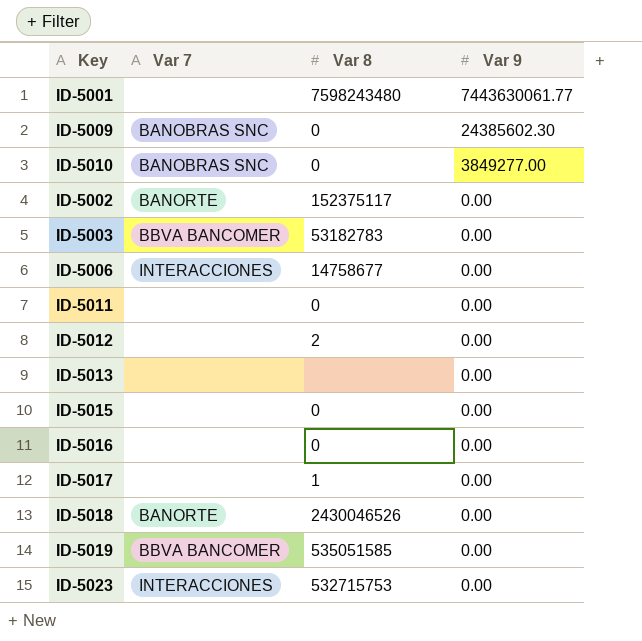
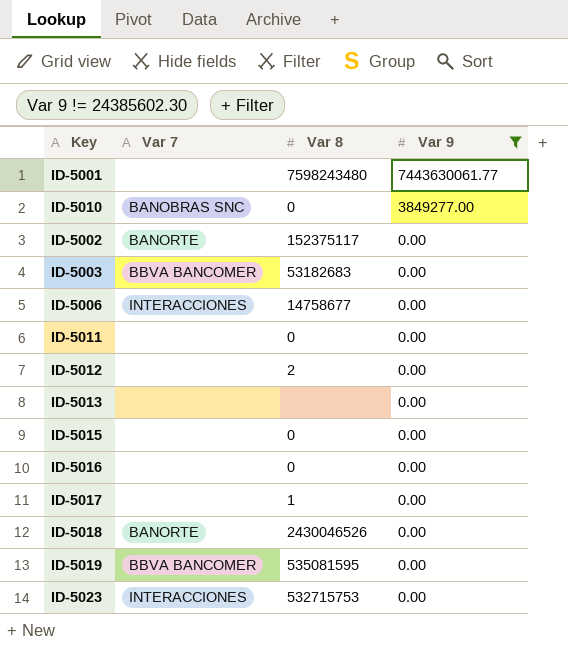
filter: none -> Var 9 != 24385602.30
ID-5003 | Var 8: 53182783 -> 53182683
ID-5019 | Var 8: 535051585 -> 535081595

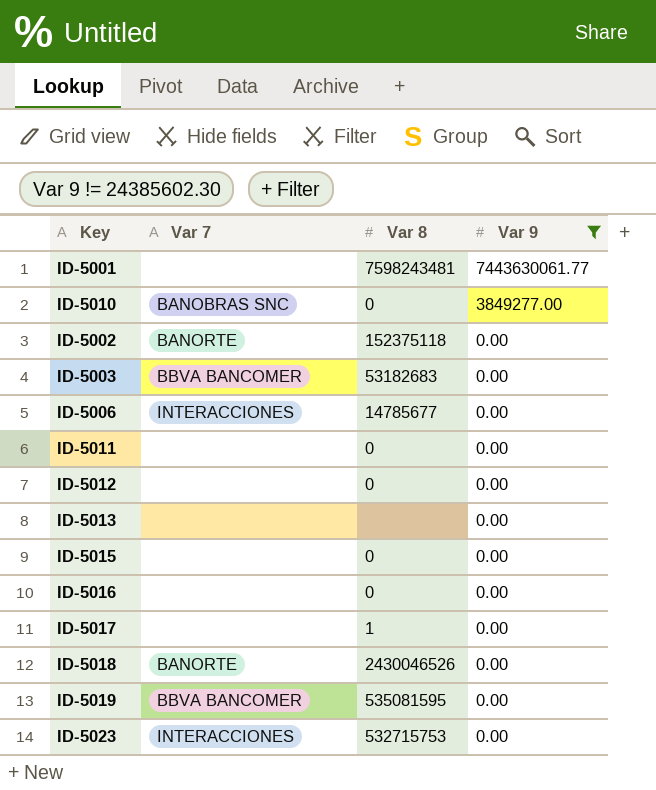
ID-5001 | Var 8: 7598243480 -> 7598243481
ID-5002 | Var 8: 152375117 -> 152375118
ID-5006 | Var 8: 14758677 -> 14785677
ID-5012 | Var 8: 2 -> 0

